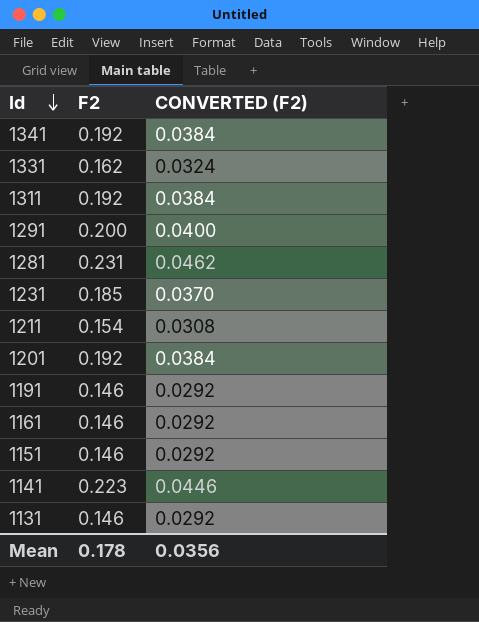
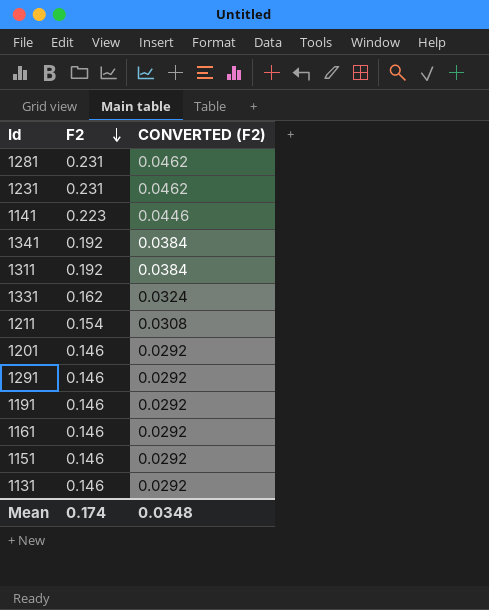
row order: Id descending -> F2 descending
1231 | F2: 0.185 -> 0.231
1231 | CONVERTED (F2): 0.0370 -> 0.0462
1201 | F2: 0.192 -> 0.146
1201 | CONVERTED (F2): 0.0384 -> 0.0292
1291 | F2: 0.200 -> 0.146
1291 | CONVERTED (F2): 0.0400 -> 0.0292
Mean | F2: 0.178 -> 0.174
Mean | CONVERTED (F2): 0.0356 -> 0.0348

